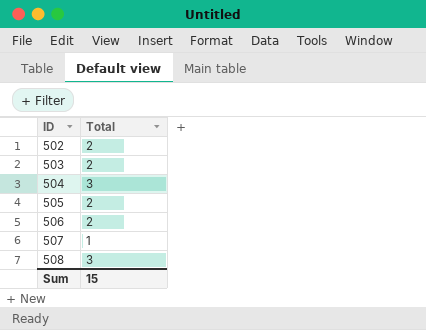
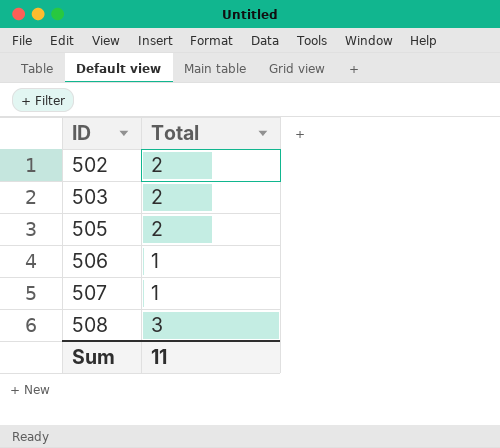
row 504: 3 -> none
506 | Total: 2 -> 1
Sum | Total: 15 -> 11

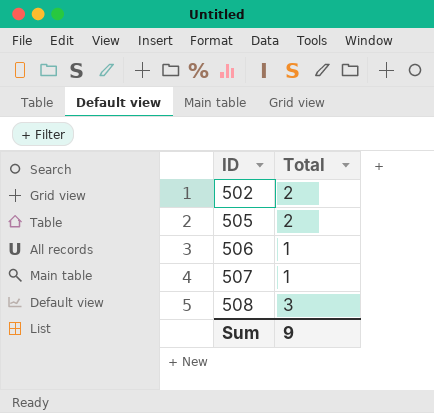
row 503: 2 -> none
Sum | Total: 11 -> 9

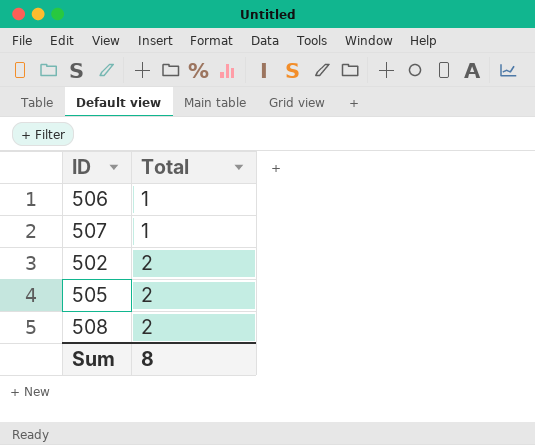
row order: ID ascending -> Total ascending
508 | Total: 3 -> 2
Sum | Total: 9 -> 8

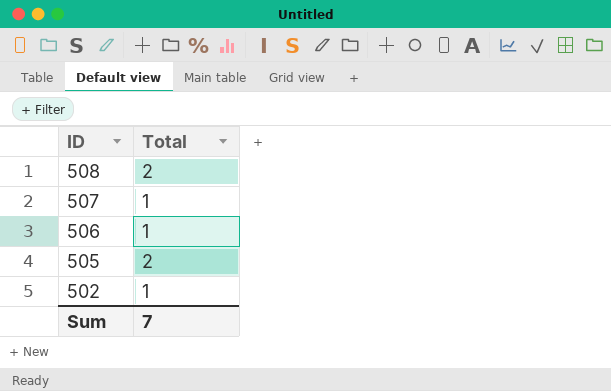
row order: Total ascending -> ID descending
502 | Total: 2 -> 1
Sum | Total: 8 -> 7

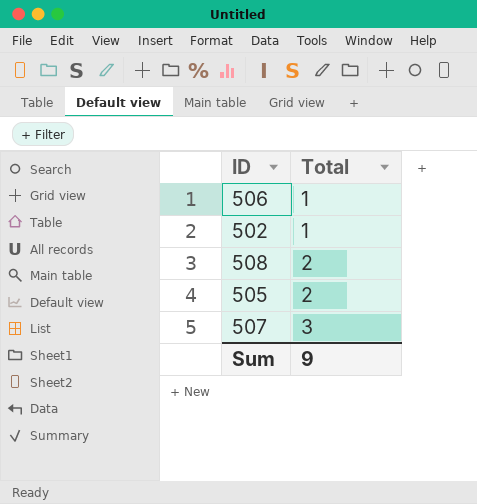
row order: ID descending -> Total ascending
507 | Total: 1 -> 3
Sum | Total: 7 -> 9

